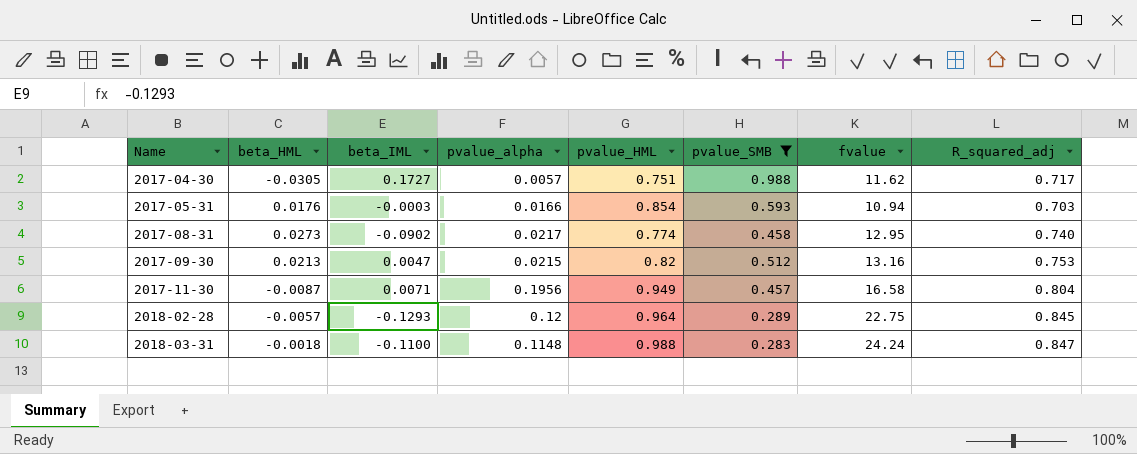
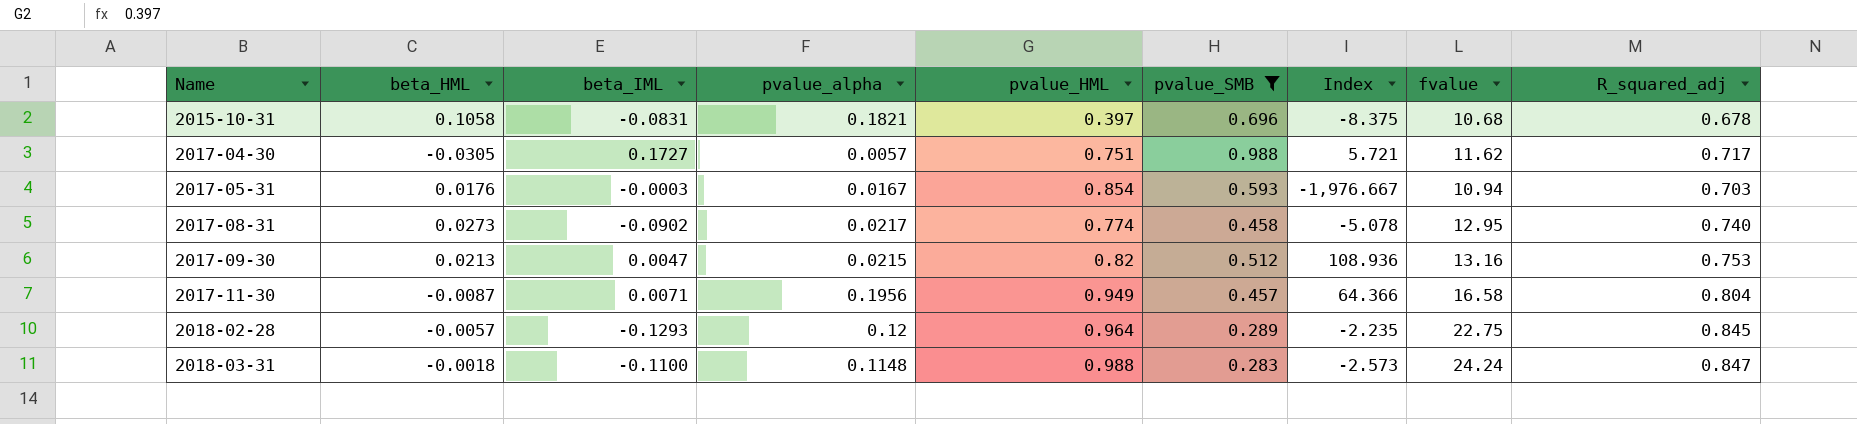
column Index | formula: none -> [pvalue_SMB] / [beta_IML]
row 2015-10-31: none -> 0.1058 | -0.0831 | 0.1821 | 0.397 | 0.696 | -8.375 | 10.68 | 0.678
2017-05-31 | pvalue_alpha: 0.0166 -> 0.0167

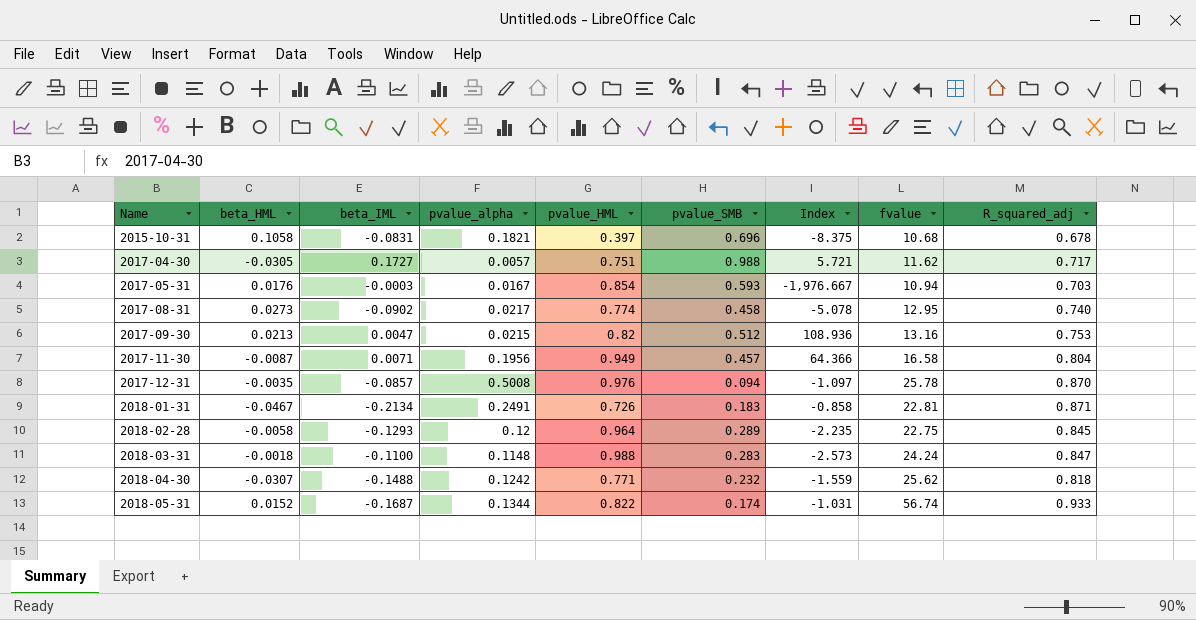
filter: pvalue_SMB >= 0.283 -> none
2018-02-28 | beta_HML: -0.0057 -> -0.0058

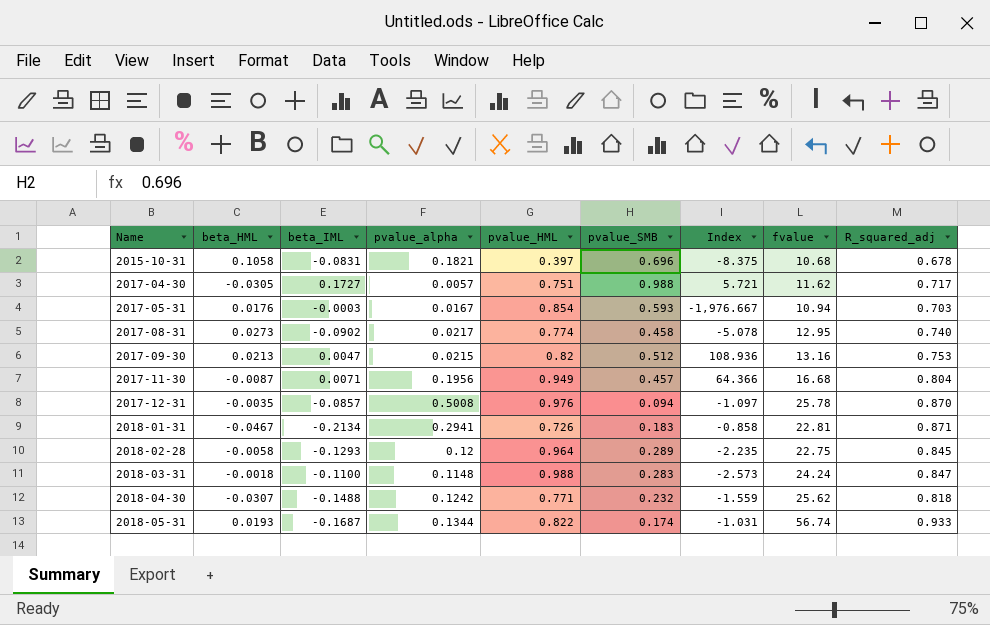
2017-11-30 | fvalue: 16.58 -> 16.68
2018-01-31 | pvalue_alpha: 0.2491 -> 0.2941
2018-05-31 | beta_HML: 0.0152 -> 0.0193

